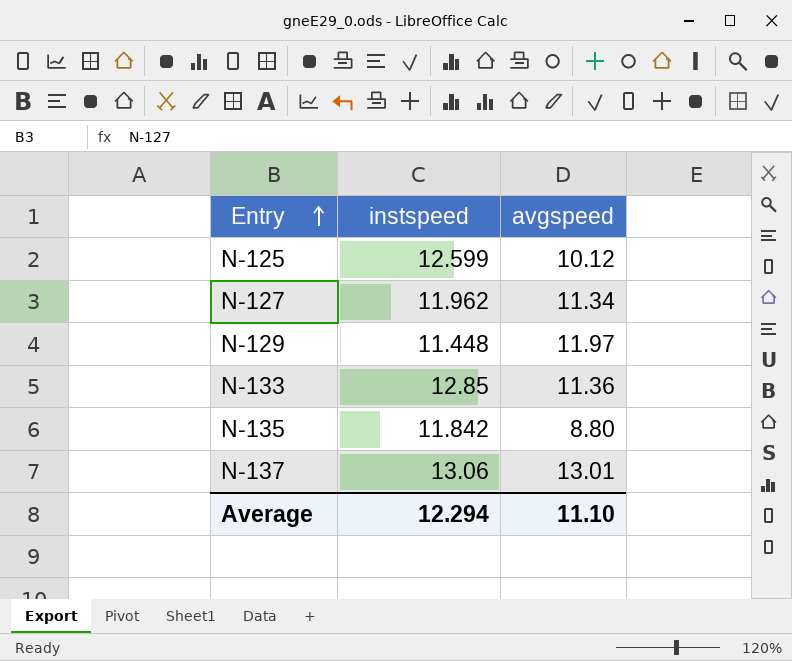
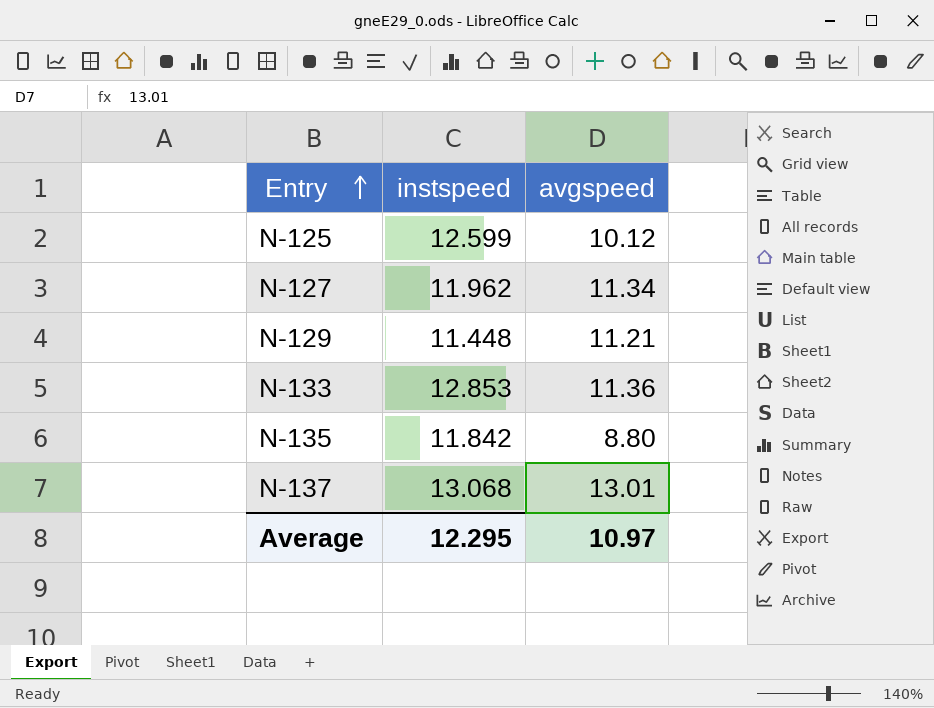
N-129 | avgspeed: 11.97 -> 11.21
N-133 | instspeed: 12.85 -> 12.853
N-137 | instspeed: 13.06 -> 13.068
Average | instspeed: 12.294 -> 12.295
Average | avgspeed: 11.10 -> 10.97

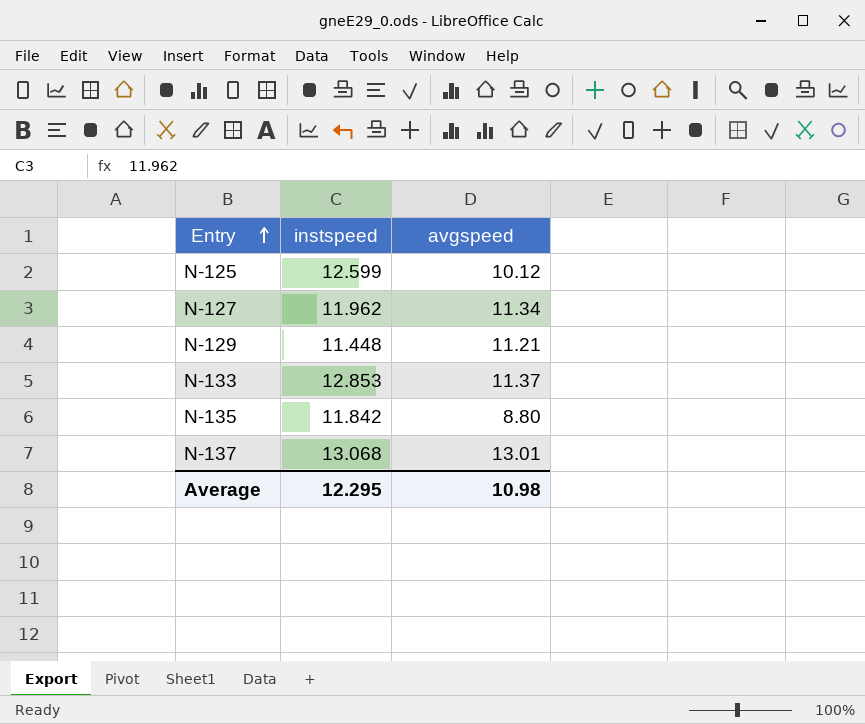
N-133 | avgspeed: 11.36 -> 11.37
Average | avgspeed: 10.97 -> 10.98

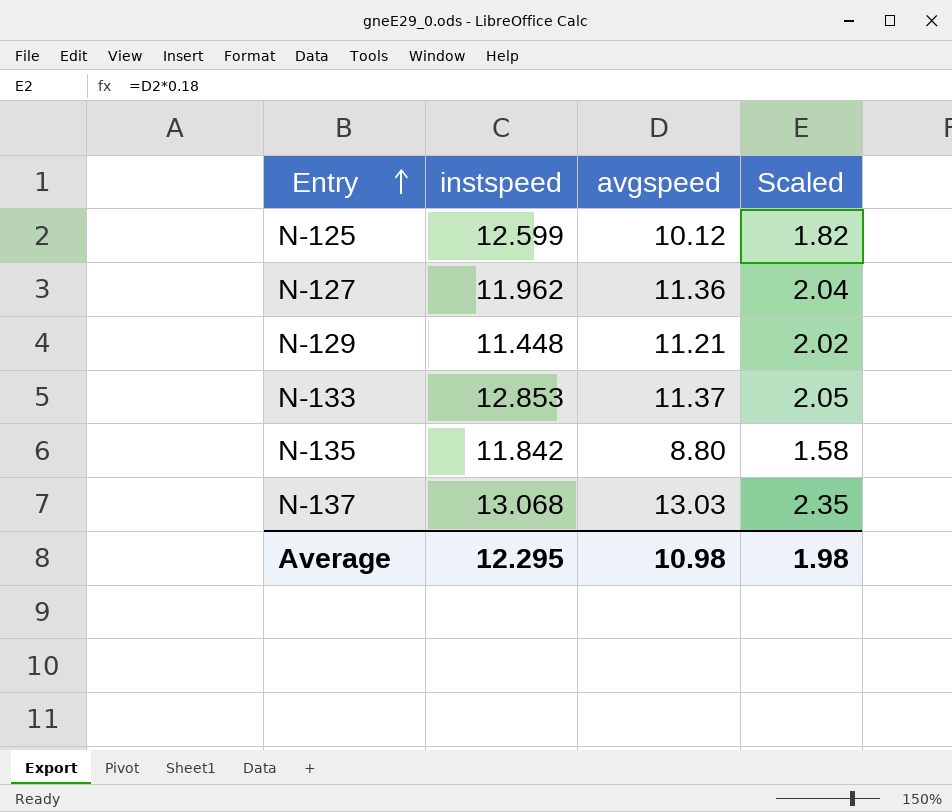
column Scaled | formula: none -> [avgspeed] * 0.18
N-127 | avgspeed: 11.34 -> 11.36
N-137 | avgspeed: 13.01 -> 13.03

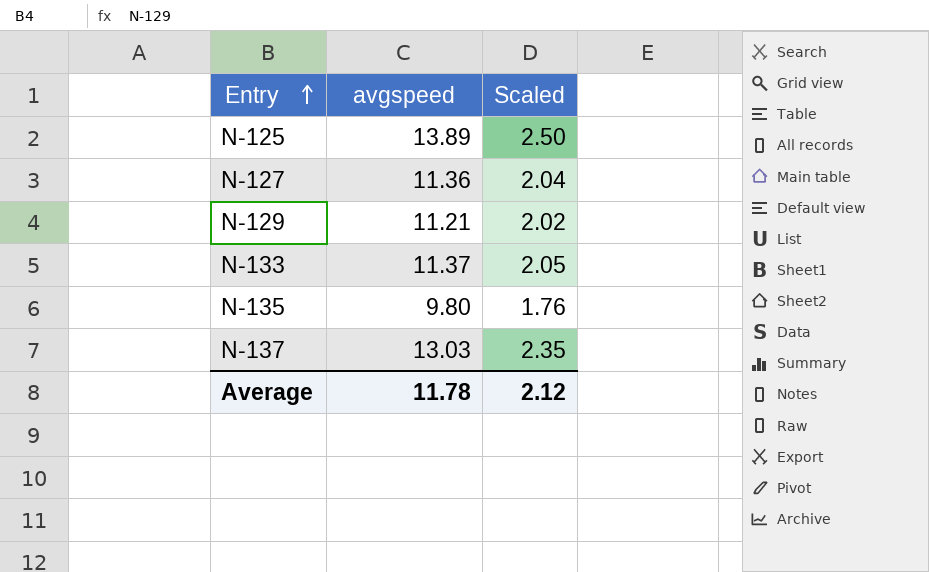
column instspeed | position: 2 -> none
N-125 | avgspeed: 10.12 -> 13.89
N-125 | Scaled: 1.82 -> 2.50
N-135 | avgspeed: 8.80 -> 9.80
N-135 | Scaled: 1.58 -> 1.76
Average | avgspeed: 10.98 -> 11.78
Average | Scaled: 1.98 -> 2.12

